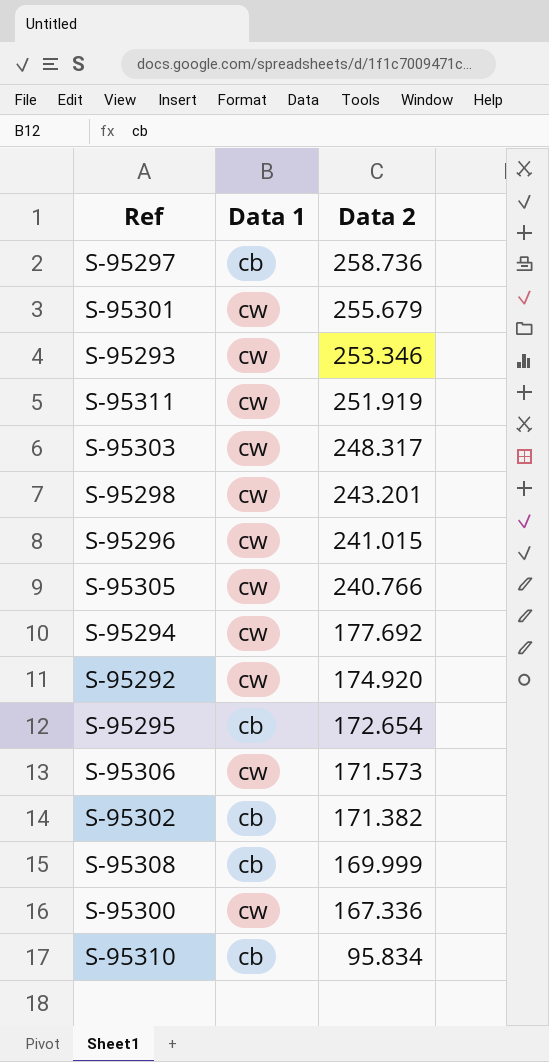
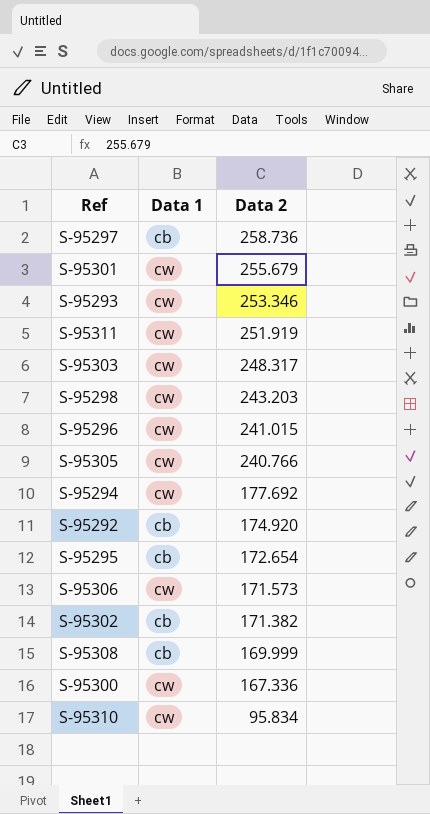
S-95298 | Data 2: 243.201 -> 243.203
S-95292 | Data 1: cw -> cb
S-95310 | Data 1: cb -> cw

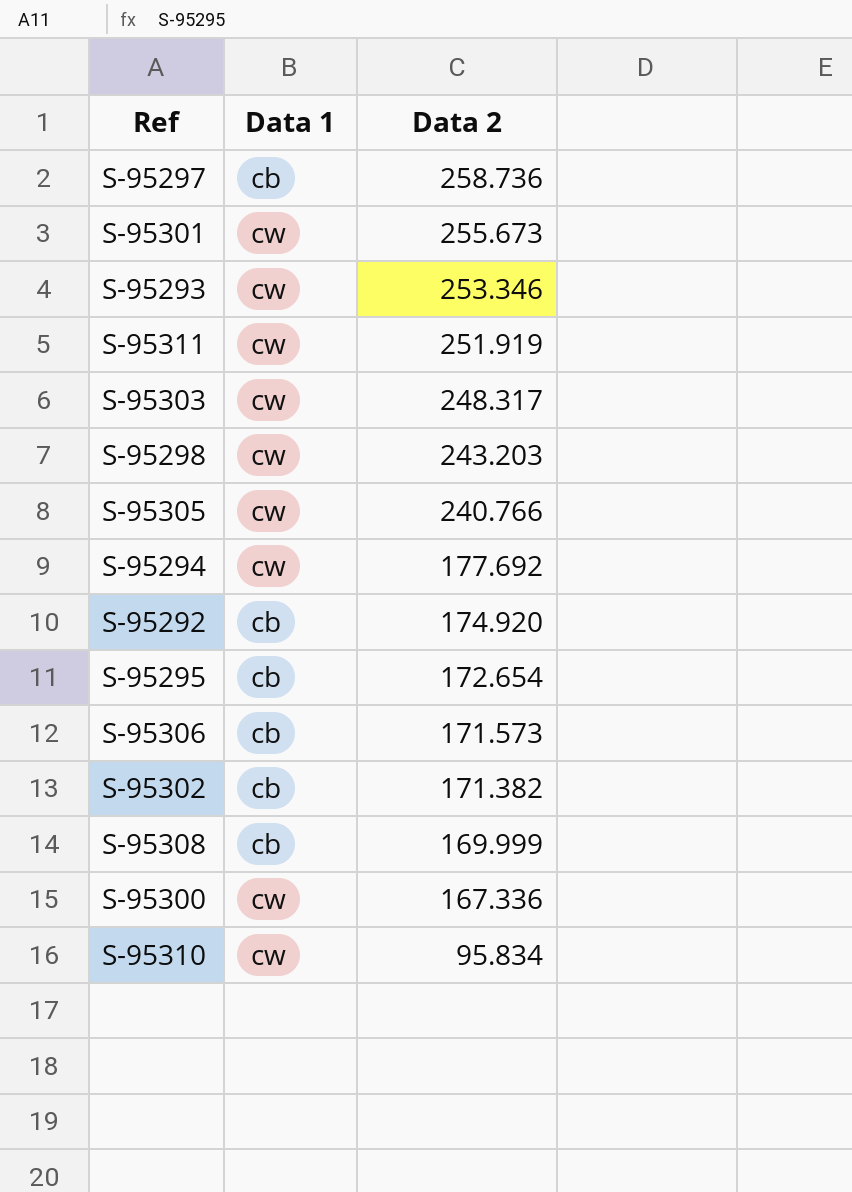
row S-95296: cw | 241.015 -> none
S-95301 | Data 2: 255.679 -> 255.673
S-95306 | Data 1: cw -> cb

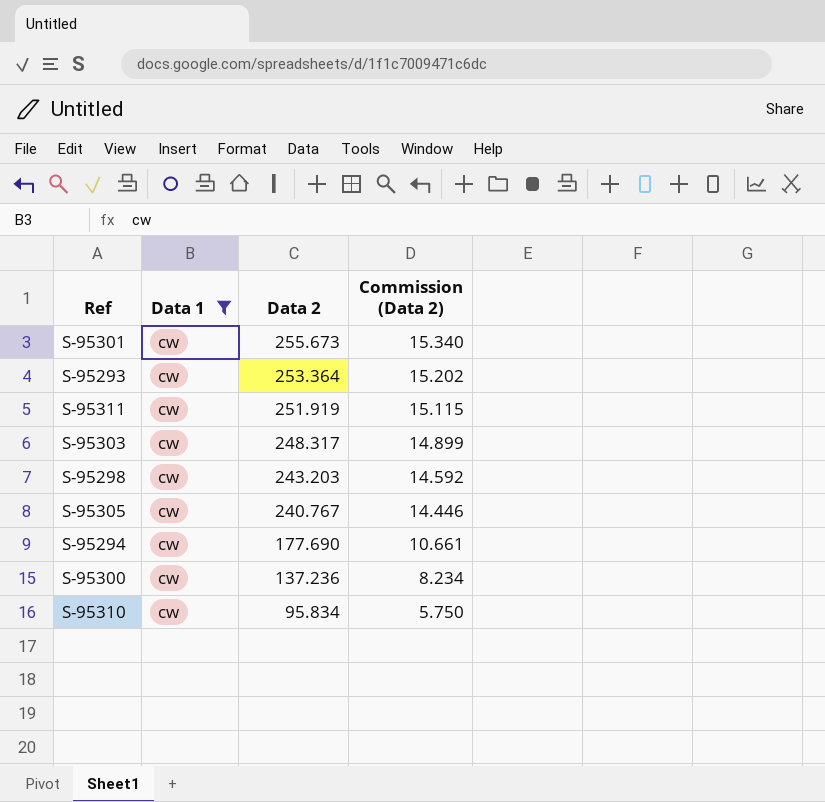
filter: none -> Data 1 = cw
column Commission (Data 2) | formula: none -> [Data 2] * 0.06
S-95293 | Data 2: 253.346 -> 253.364
S-95305 | Data 2: 240.766 -> 240.767
S-95294 | Data 2: 177.692 -> 177.690
S-95300 | Data 2: 167.336 -> 137.236

